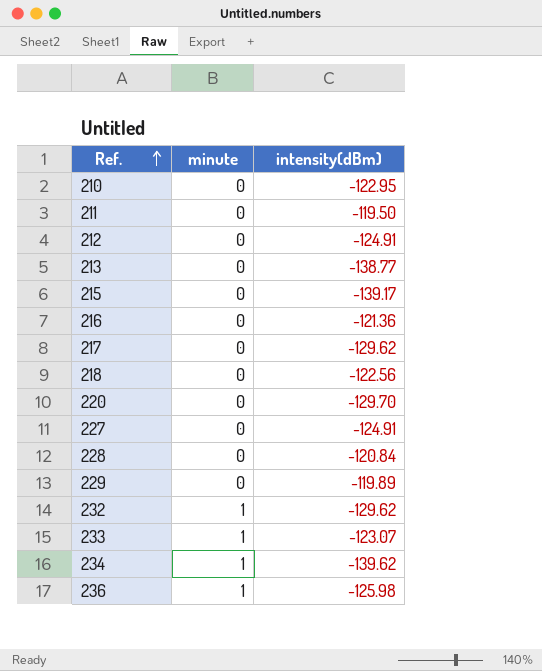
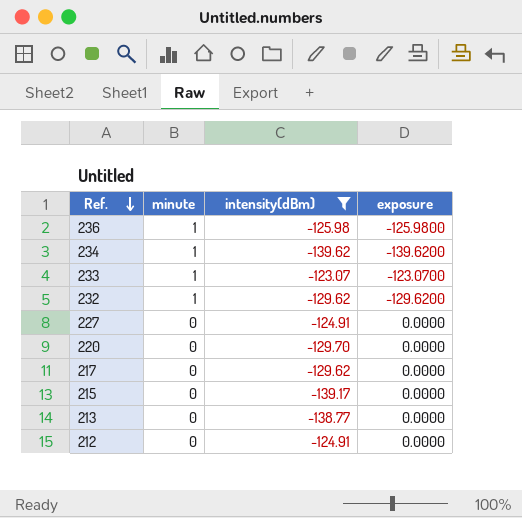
filter: none -> intensity(dBm) <= -123.07
row order: Ref. ascending -> Ref. descending
column exposure | formula: none -> [minute] * [intensity(dBm)]

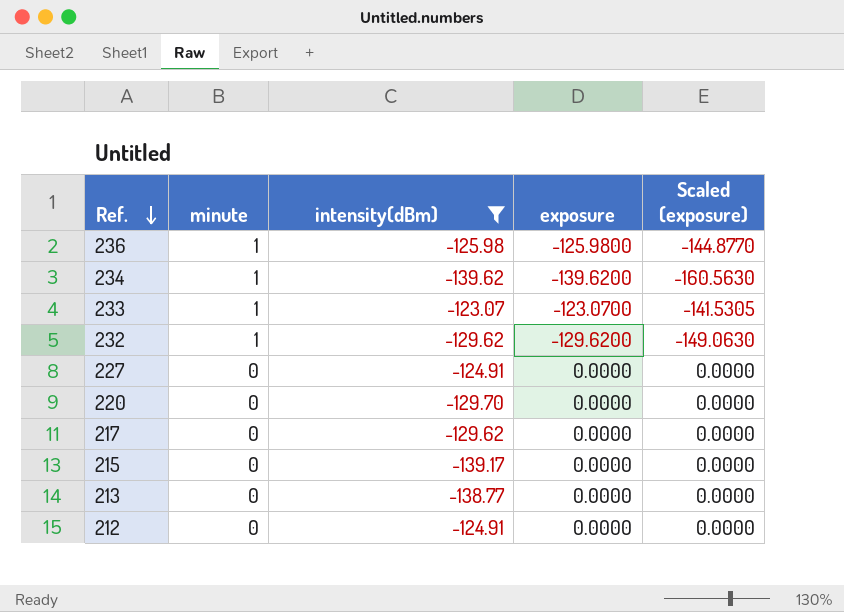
column Scaled (exposure) | formula: none -> [exposure] * 1.15

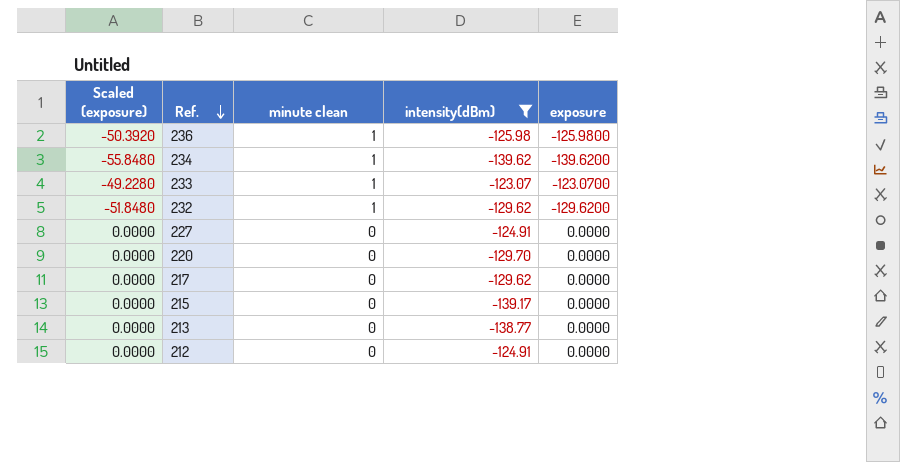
column Scaled (exposure) | formula: [exposure] * 1.15 -> [exposure] * 0.4
column Scaled (exposure) | position: 5 -> 1
column name: minute -> minute clean

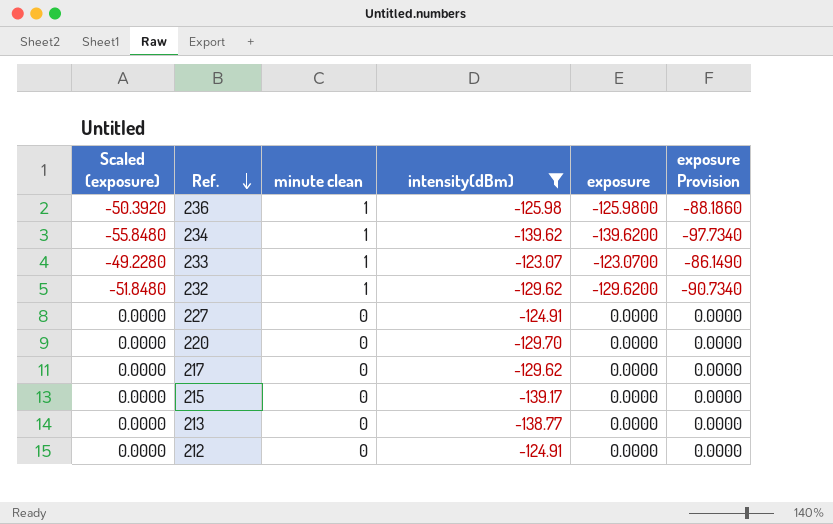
column exposure Provision | formula: none -> [exposure] * 0.7

